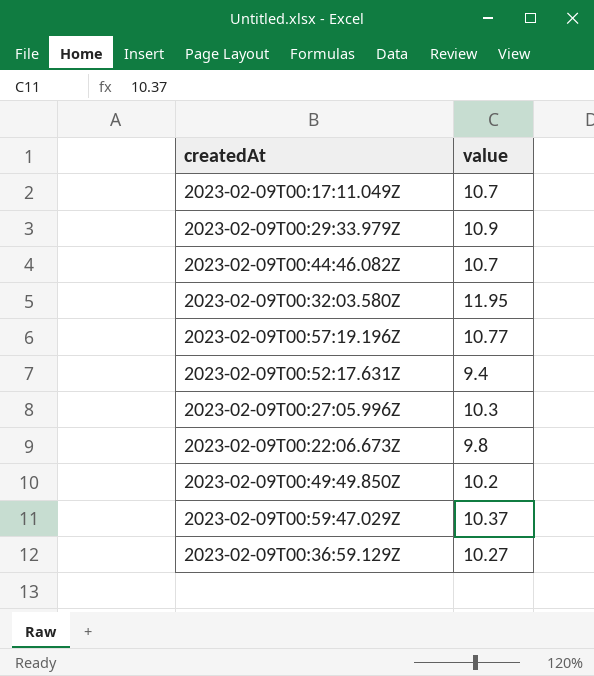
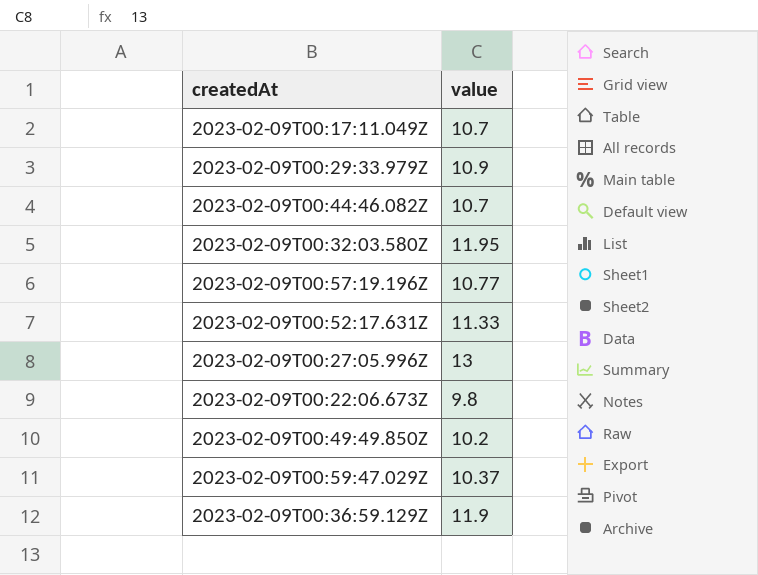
2023-02-09T00:52:17.631Z | value: 9.4 -> 11.33
2023-02-09T00:27:05.996Z | value: 10.3 -> 13
2023-02-09T00:36:59.129Z | value: 10.27 -> 11.9

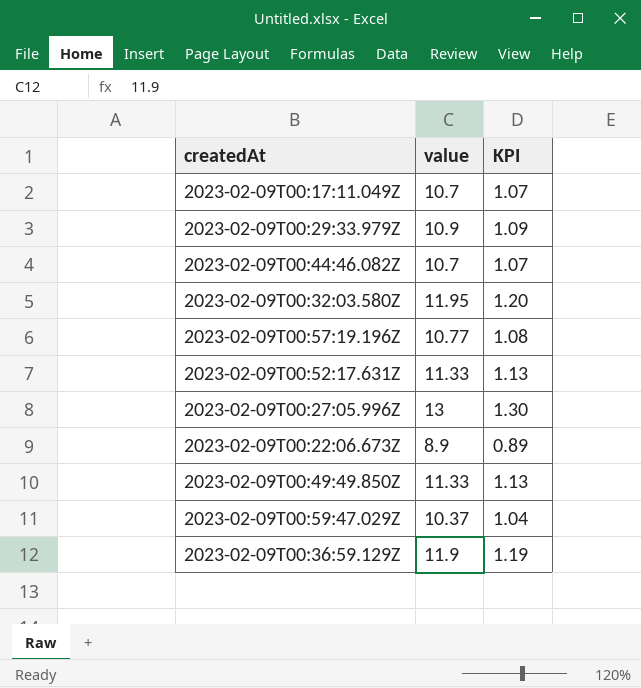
column KPI | formula: none -> [value] * 0.1
2023-02-09T00:22:06.673Z | value: 9.8 -> 8.9
2023-02-09T00:49:49.850Z | value: 10.2 -> 11.33

